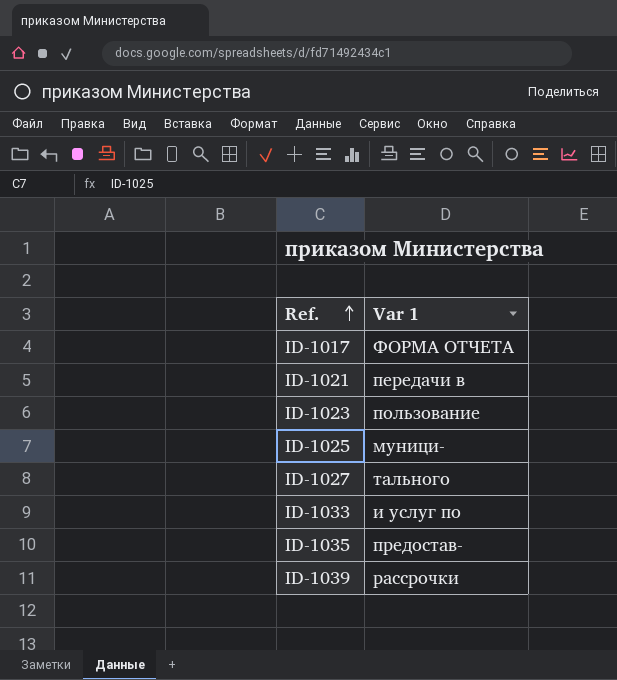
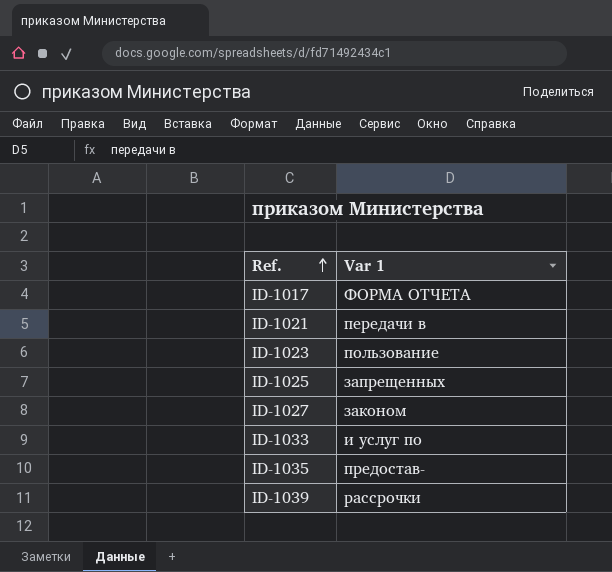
ID-1025 | Var 1: муници- -> запрещенных
ID-1027 | Var 1: тального -> законом

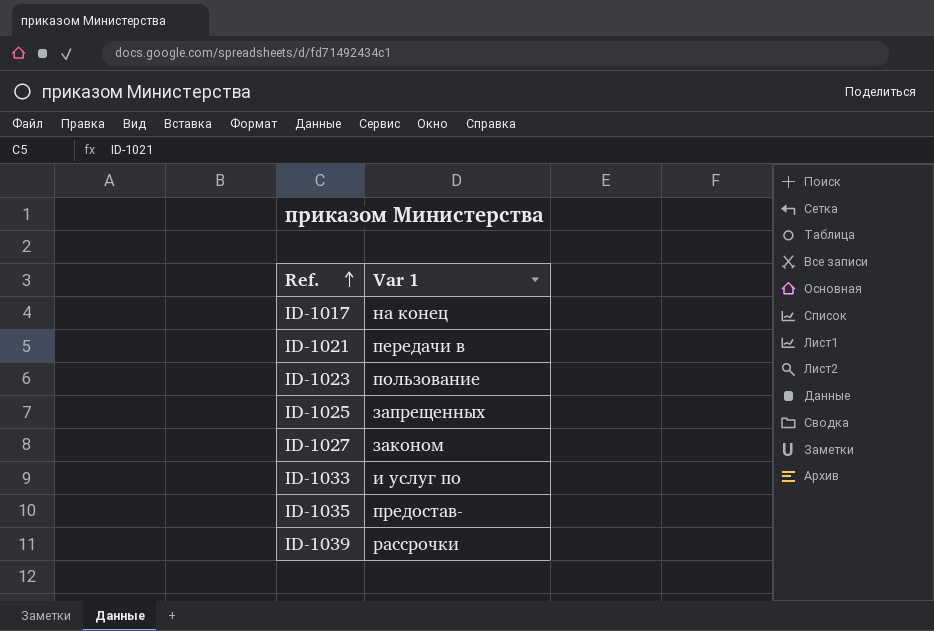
ID-1017 | Var 1: ФОРМА ОТЧЕТА -> на конец

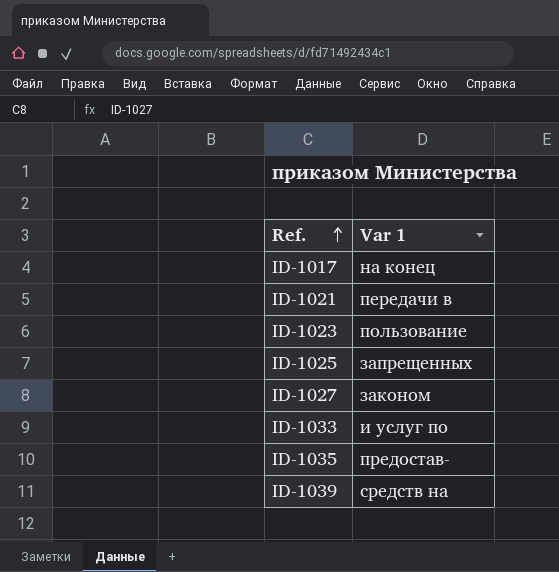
ID-1039 | Var 1: рассрочки -> средств на

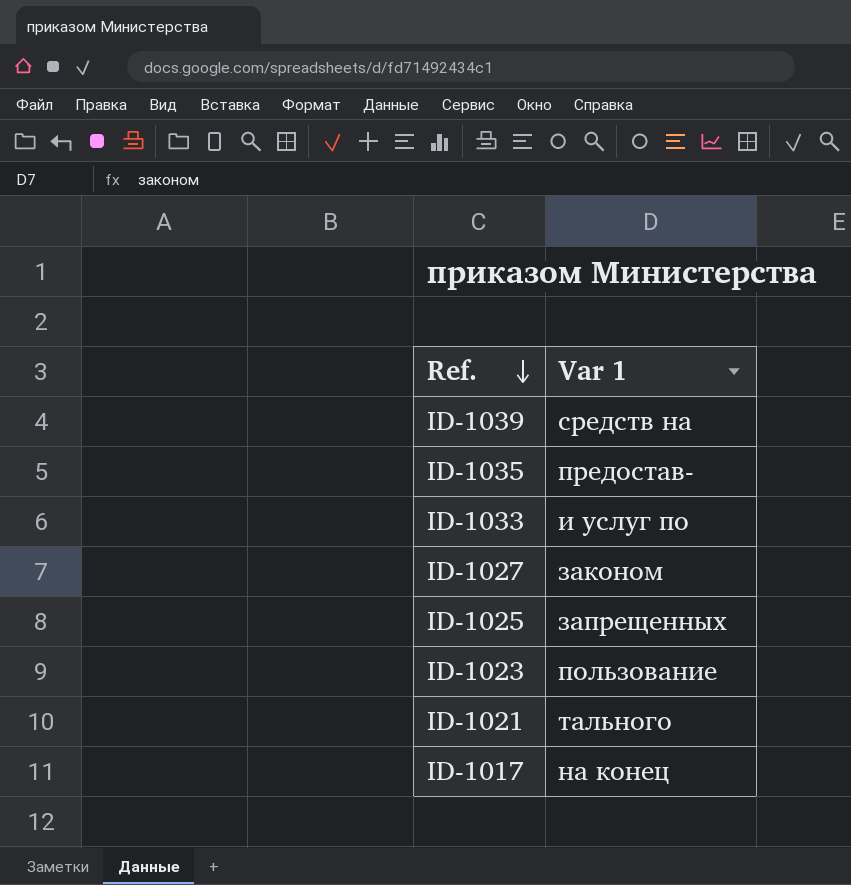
row order: Ref. ascending -> Ref. descending
ID-1021 | Var 1: передачи в -> тального

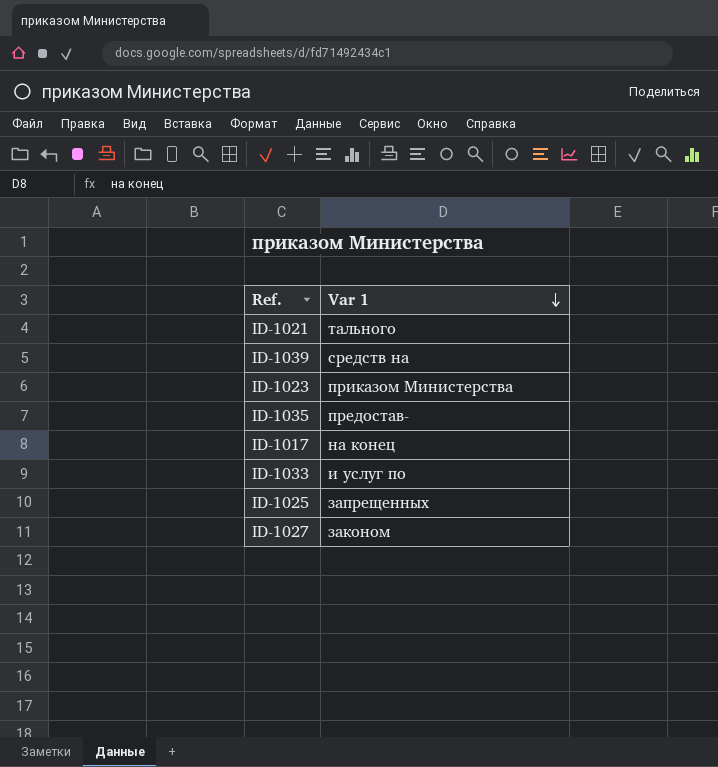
row order: Ref. descending -> Var 1 descending
ID-1023 | Var 1: пользование -> приказом Министерства

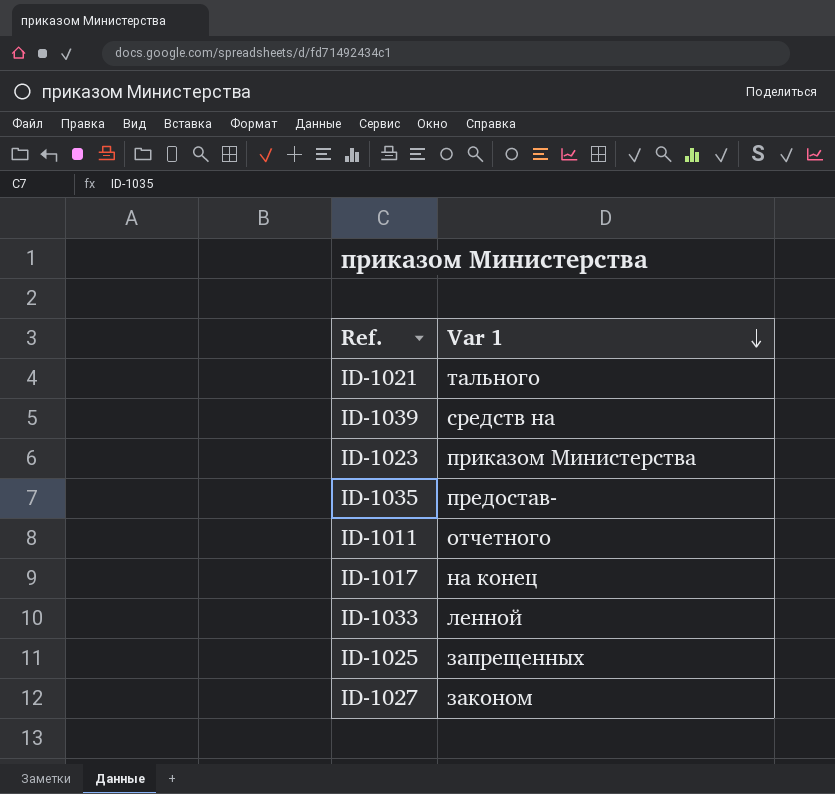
row ID-1011: none -> отчетного
ID-1033 | Var 1: и услуг по -> ленной

